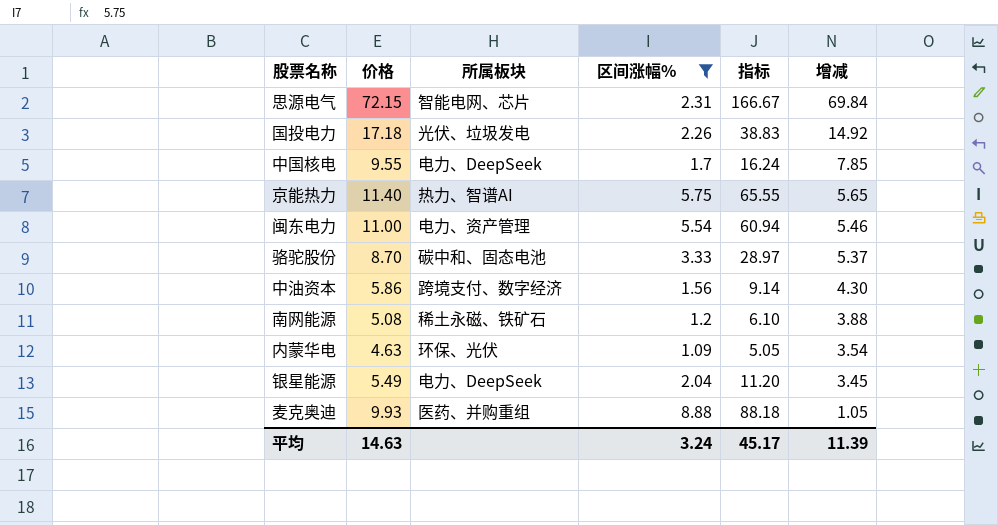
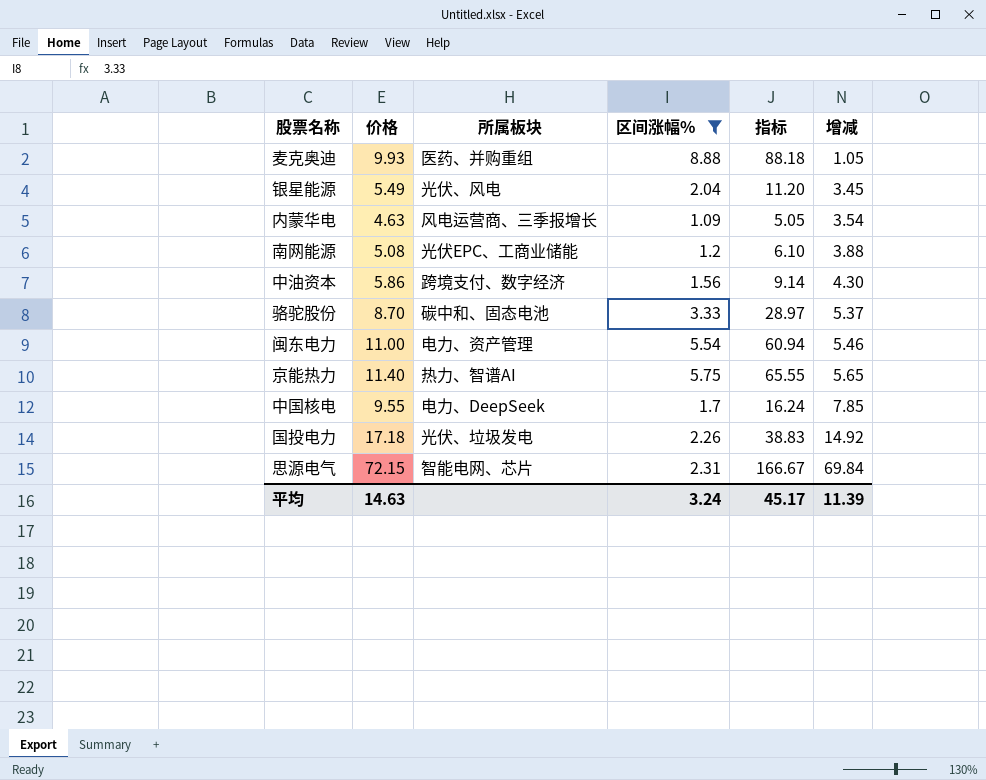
row order: 增减 descending -> 增减 ascending
银星能源 | 所属板块: 电力、DeepSeek -> 光伏、风电
内蒙华电 | 所属板块: 环保、光伏 -> 风电运营商、三季报增长
南网能源 | 所属板块: 稀土永磁、铁矿石 -> 光伏EPC、工商业储能

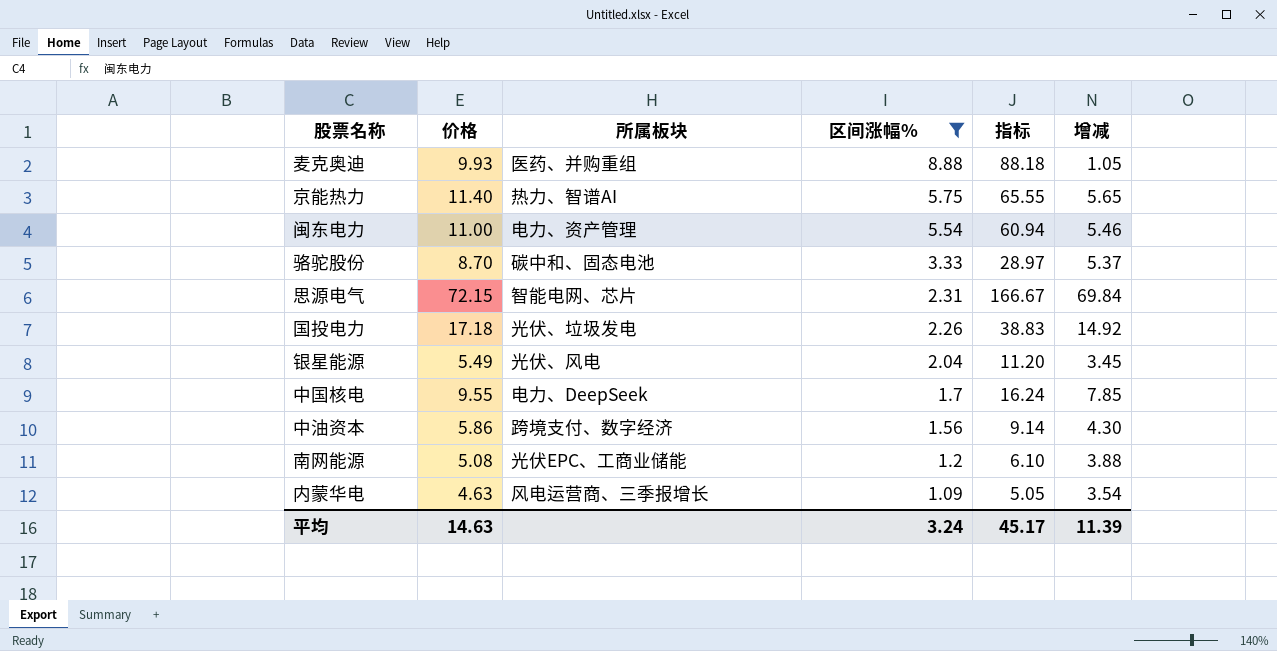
row order: 增减 ascending -> 区间涨幅% descending

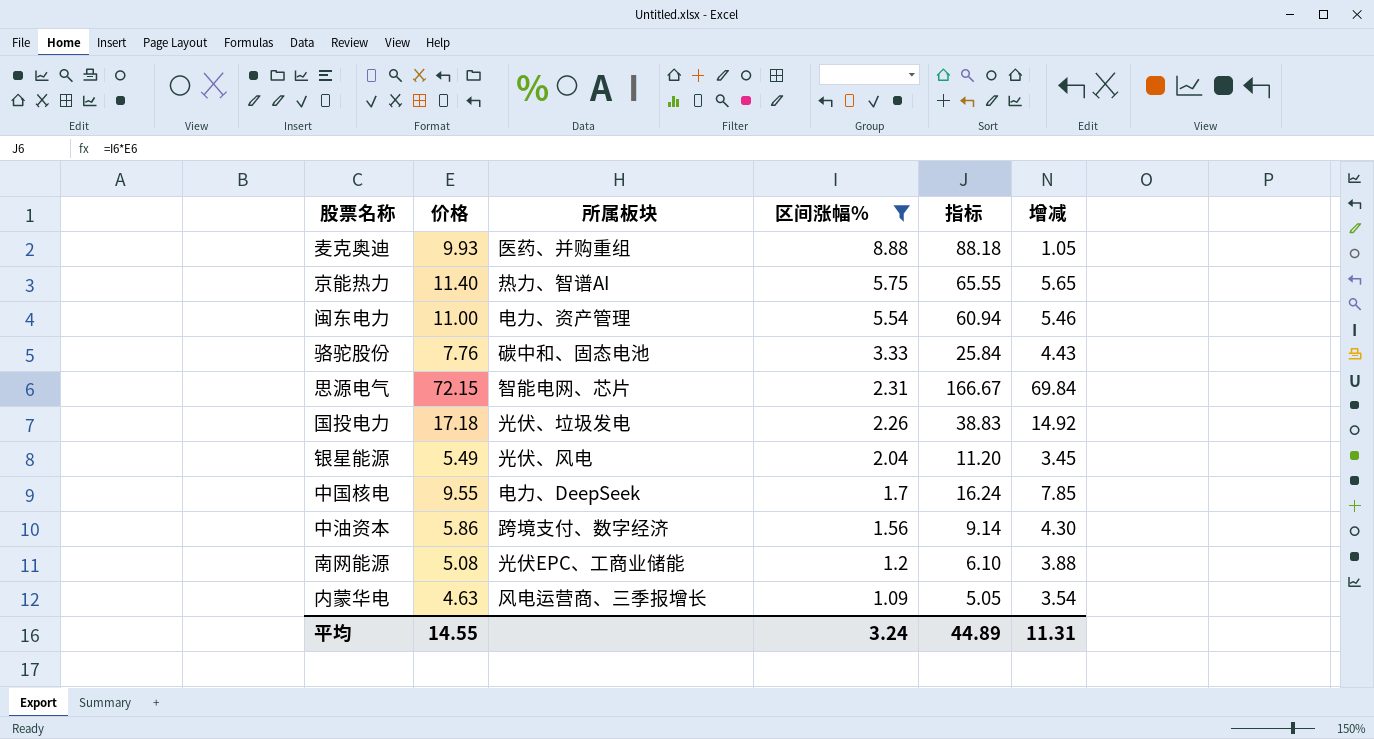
骆驼股份 | 价格: 8.70 -> 7.76
骆驼股份 | 指标: 28.97 -> 25.84
骆驼股份 | 增减: 5.37 -> 4.43
平均 | 价格: 14.63 -> 14.55
平均 | 指标: 45.17 -> 44.89
平均 | 增减: 11.39 -> 11.31

